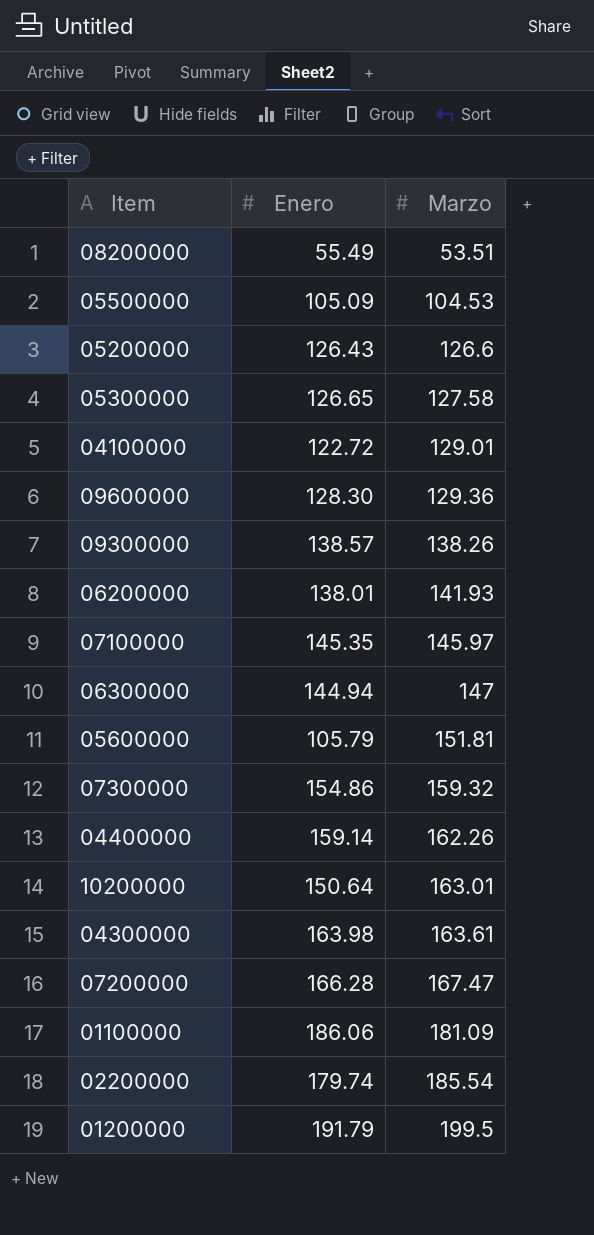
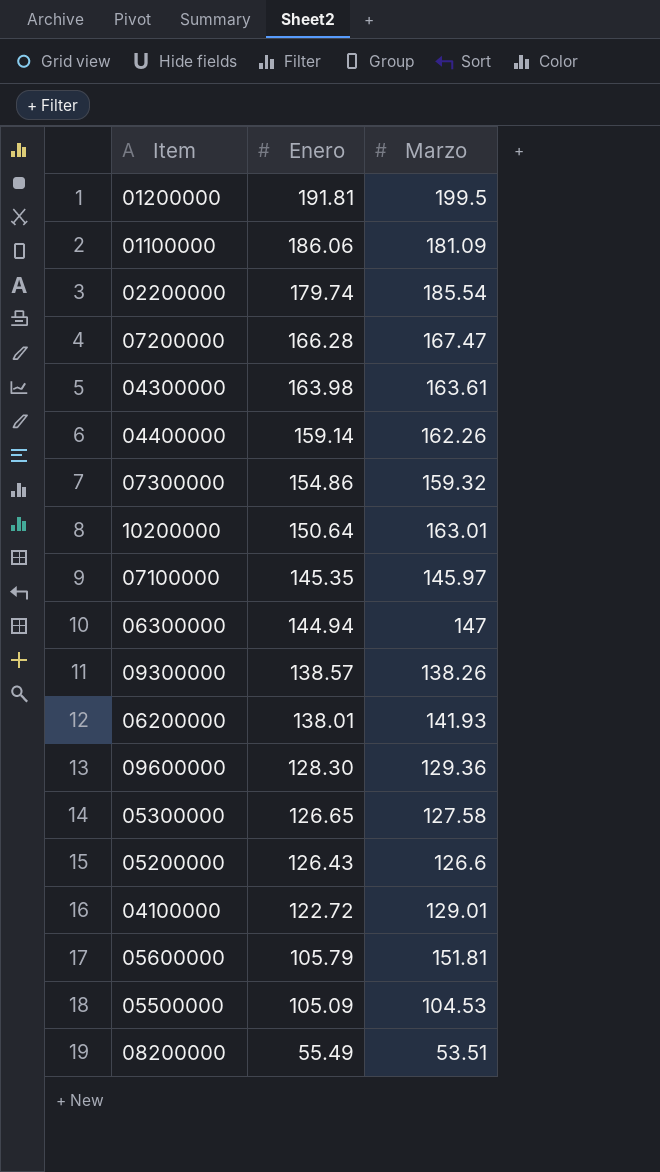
row order: Marzo ascending -> Enero descending
01200000 | Enero: 191.79 -> 191.81

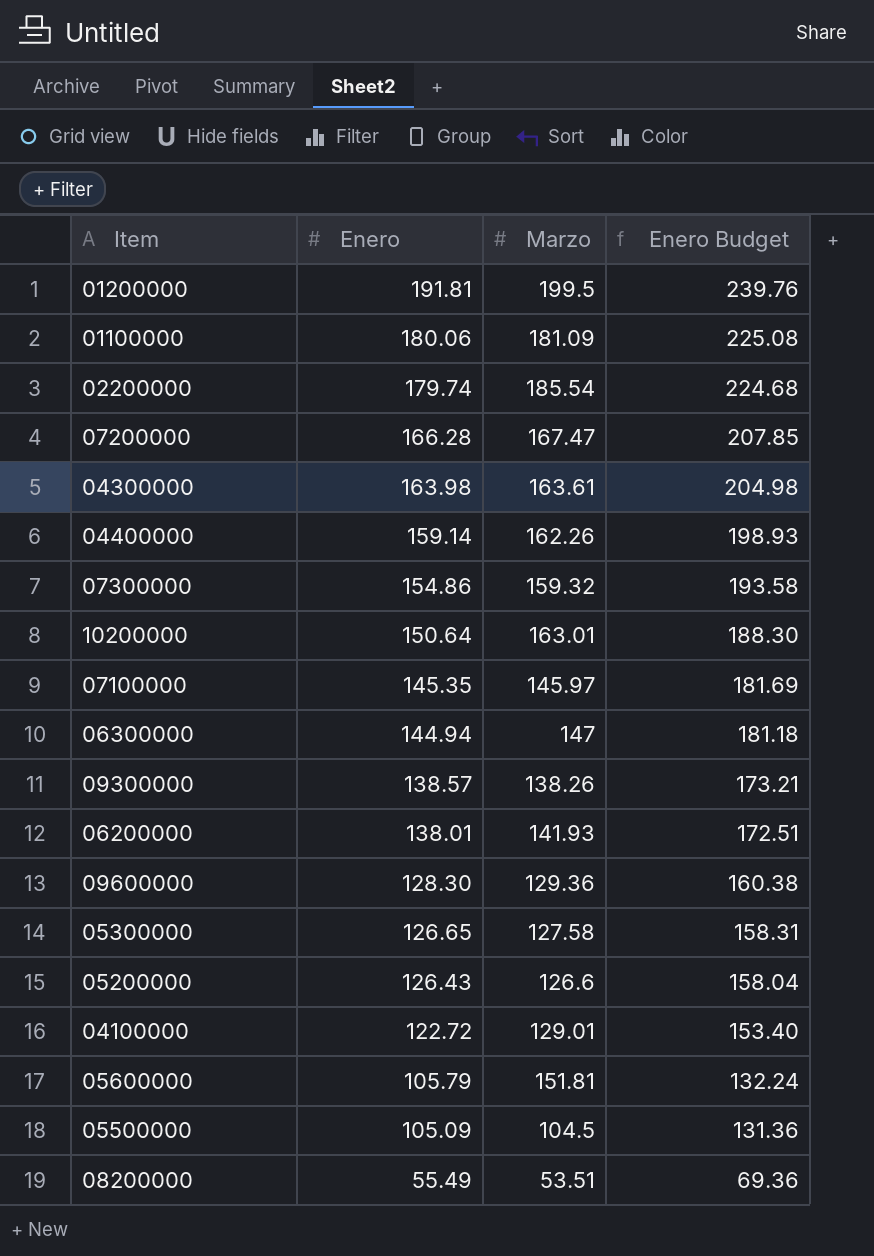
column Enero Budget | formula: none -> [Enero] * 1.25
01100000 | Enero: 186.06 -> 180.06
05500000 | Marzo: 104.53 -> 104.5

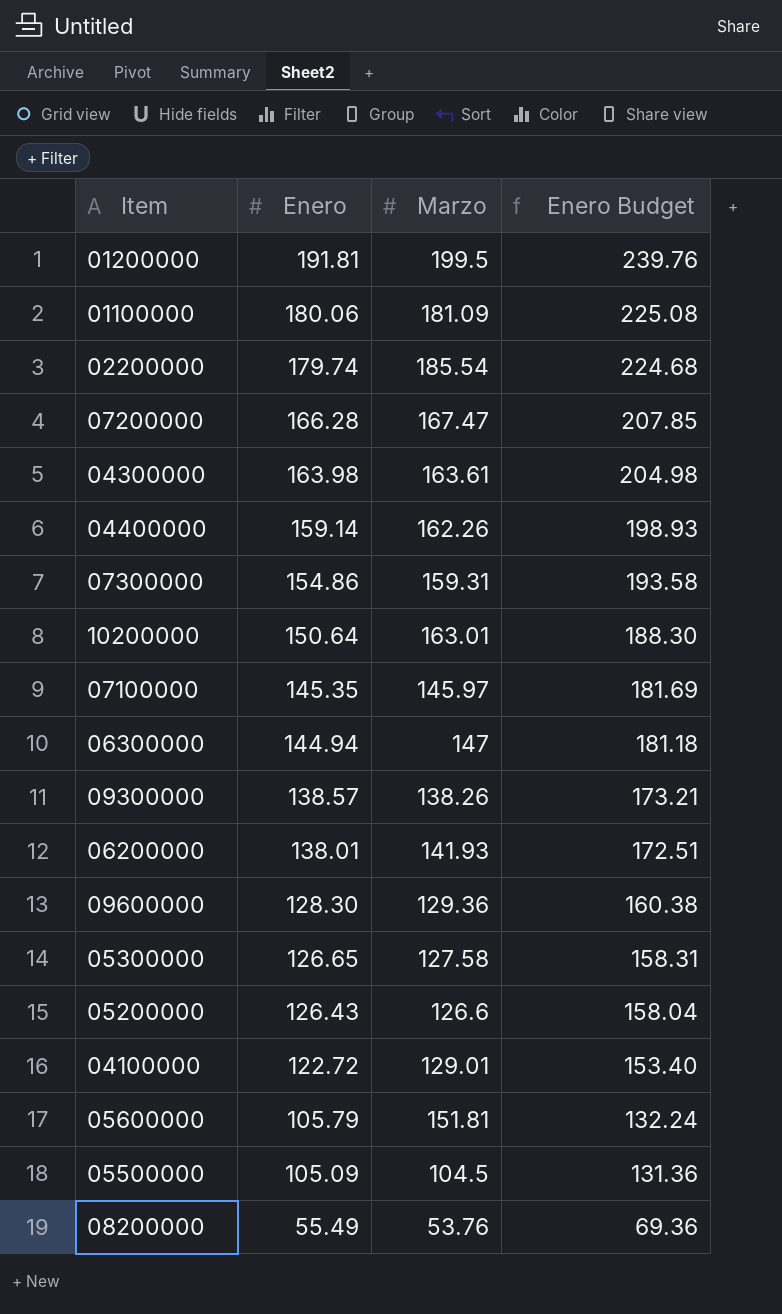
07300000 | Marzo: 159.32 -> 159.31
08200000 | Marzo: 53.51 -> 53.76

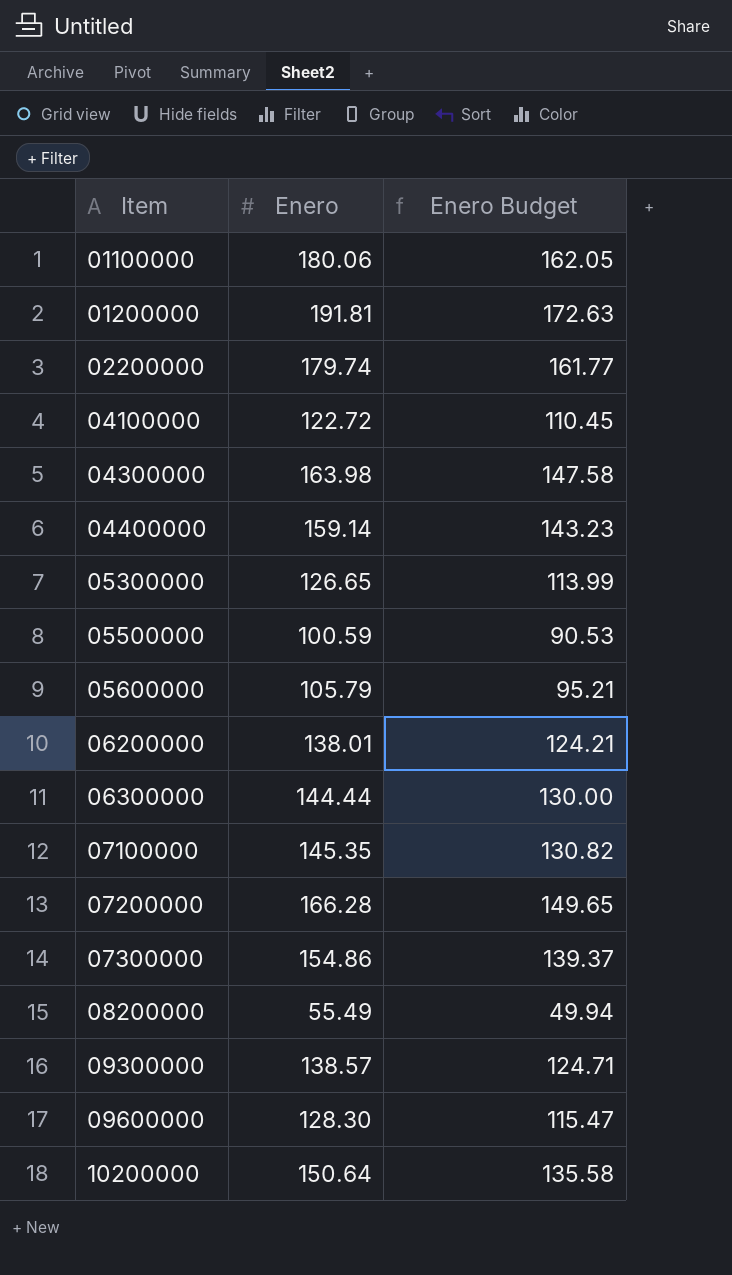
row order: Enero descending -> Item ascending
column Marzo | position: 3 -> none
column Enero Budget | formula: [Enero] * 1.25 -> [Enero] * 0.9
row 05200000: 126.43 | 126.6 | 158.04 -> none
05500000 | Enero: 105.09 -> 100.59
06300000 | Enero: 144.94 -> 144.44

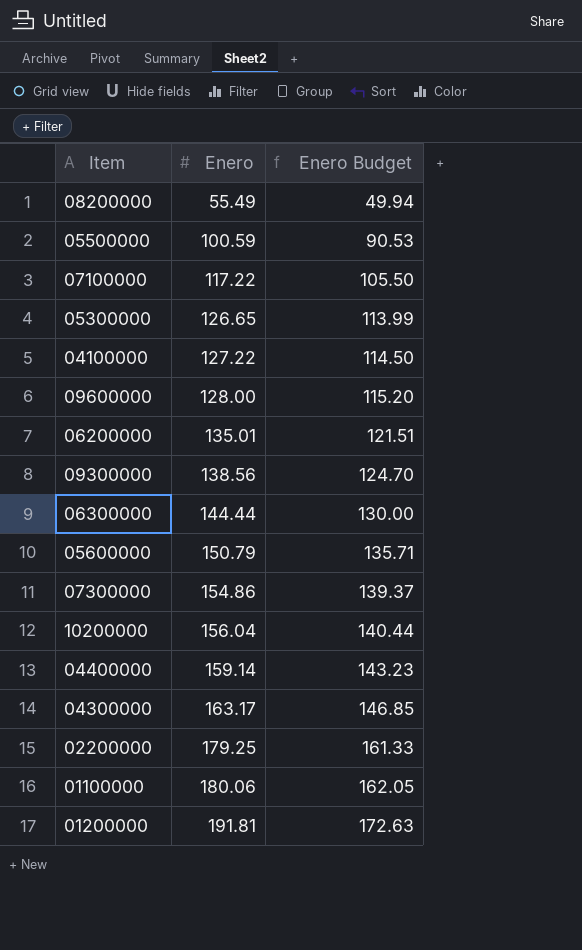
row order: Item ascending -> Enero ascending
row 07200000: 166.28 | 149.65 -> none
07100000 | Enero: 145.35 -> 117.22
07100000 | Enero Budget: 130.82 -> 105.50
04100000 | Enero: 122.72 -> 127.22
04100000 | Enero Budget: 110.45 -> 114.50
09600000 | Enero: 128.30 -> 128.00
09600000 | Enero Budget: 115.47 -> 115.20
06200000 | Enero: 138.01 -> 135.01
06200000 | Enero Budget: 124.21 -> 121.51
09300000 | Enero: 138.57 -> 138.56
09300000 | Enero Budget: 124.71 -> 124.70
05600000 | Enero: 105.79 -> 150.79
05600000 | Enero Budget: 95.21 -> 135.71
10200000 | Enero: 150.64 -> 156.04
10200000 | Enero Budget: 135.58 -> 140.44
04300000 | Enero: 163.98 -> 163.17
04300000 | Enero Budget: 147.58 -> 146.85
02200000 | Enero: 179.74 -> 179.25
02200000 | Enero Budget: 161.77 -> 161.33

